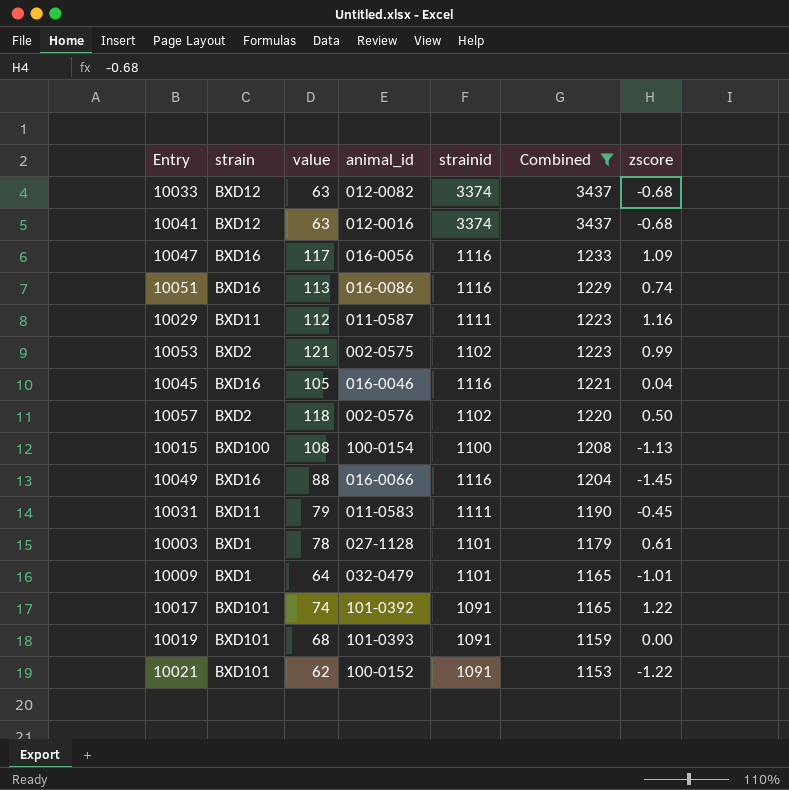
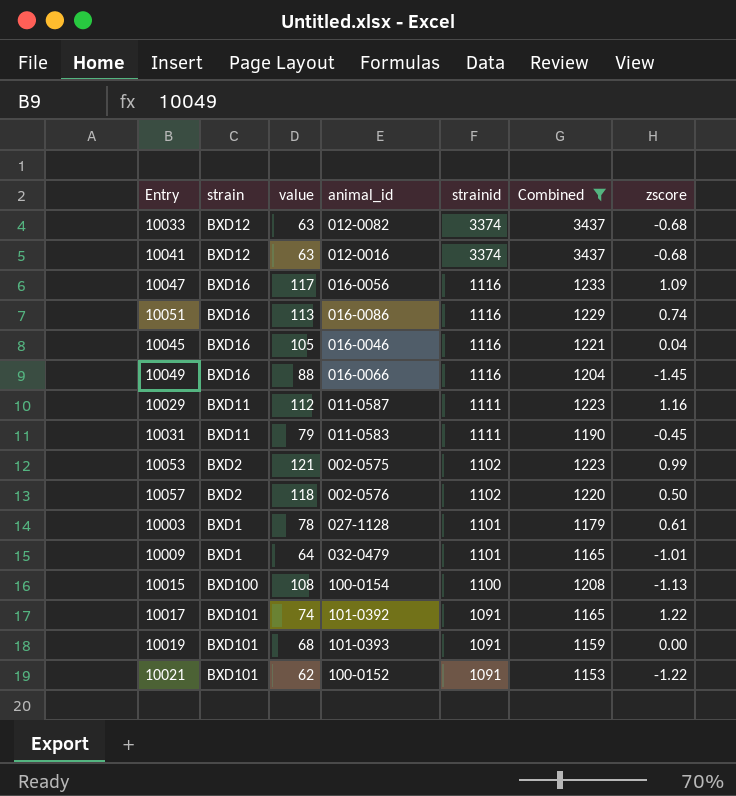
row order: Combined descending -> strainid descending

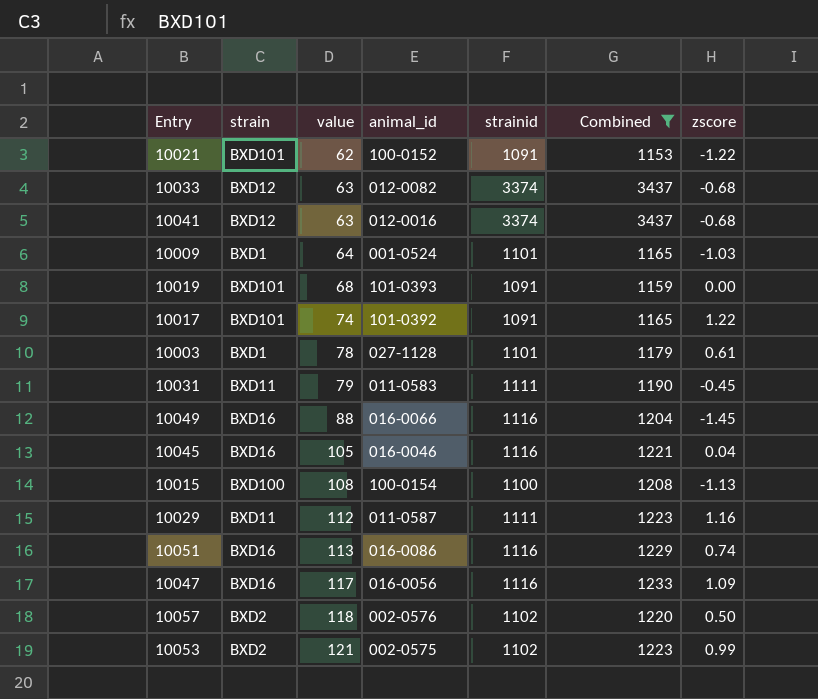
row order: strainid descending -> value ascending
10009 | animal_id: 032-0479 -> 001-0524
10009 | zscore: -1.01 -> -1.03

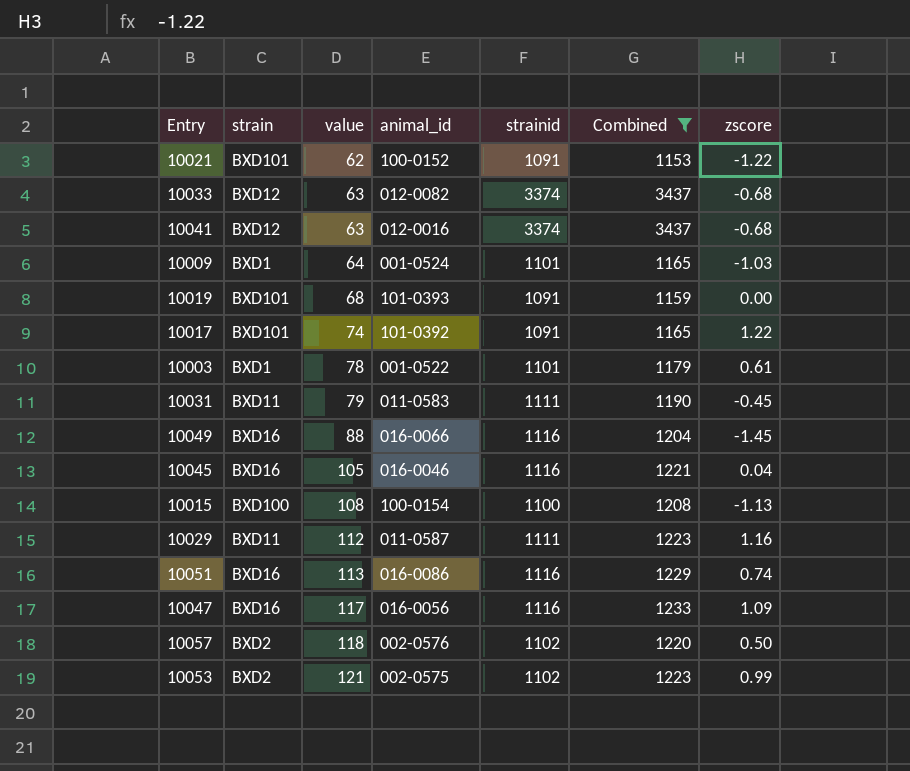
10003 | animal_id: 027-1128 -> 001-0522

